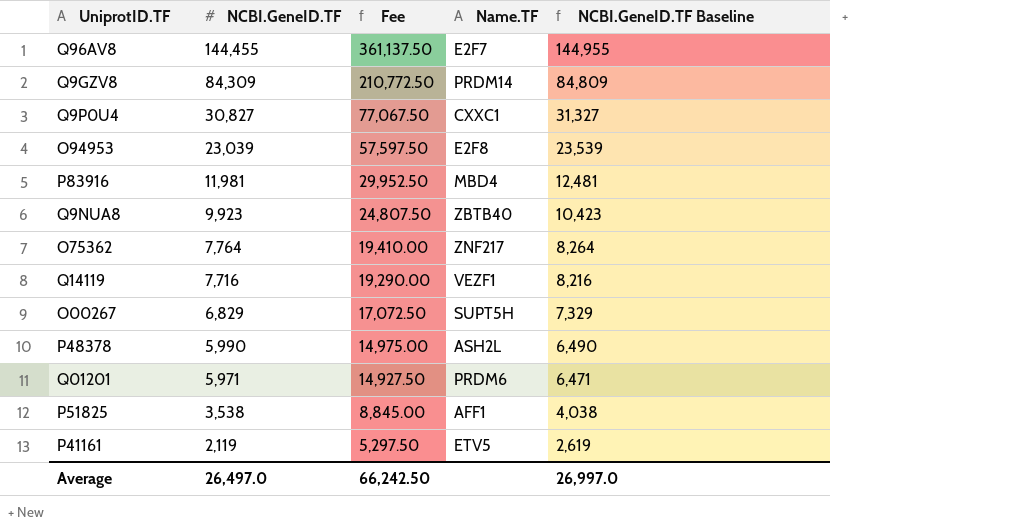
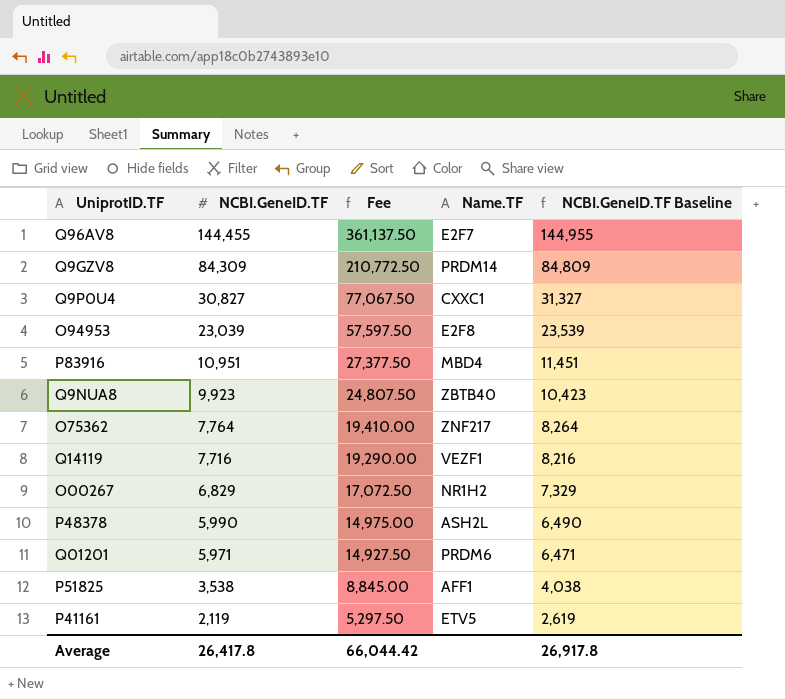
P83916 | NCBI.GeneID.TF: 11,981 -> 10,951
P83916 | Fee: 29,952.50 -> 27,377.50
P83916 | NCBI.GeneID.TF Baseline: 12,481 -> 11,451
O00267 | Name.TF: SUPT5H -> NR1H2
Average | NCBI.GeneID.TF: 26,497.0 -> 26,417.8
Average | Fee: 66,242.50 -> 66,044.42
Average | NCBI.GeneID.TF Baseline: 26,997.0 -> 26,917.8

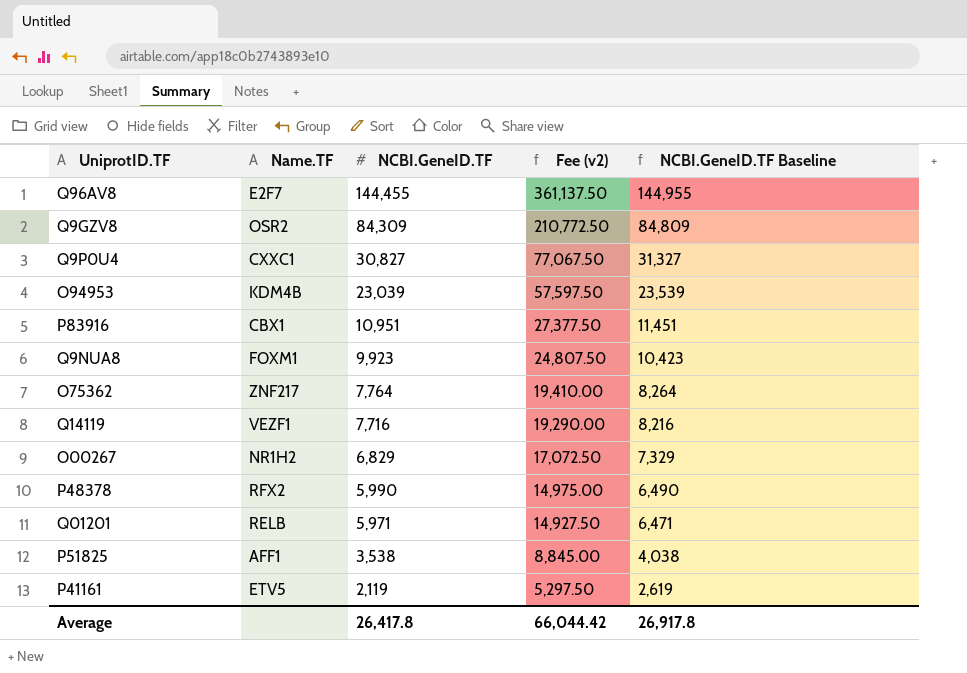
column Name.TF | position: 4 -> 2
column name: Fee -> Fee (v2)
Q9GZV8 | Name.TF: PRDM14 -> OSR2
O94953 | Name.TF: E2F8 -> KDM4B
P83916 | Name.TF: MBD4 -> CBX1
Q9NUA8 | Name.TF: ZBTB40 -> FOXM1
P48378 | Name.TF: ASH2L -> RFX2
Q01201 | Name.TF: PRDM6 -> RELB

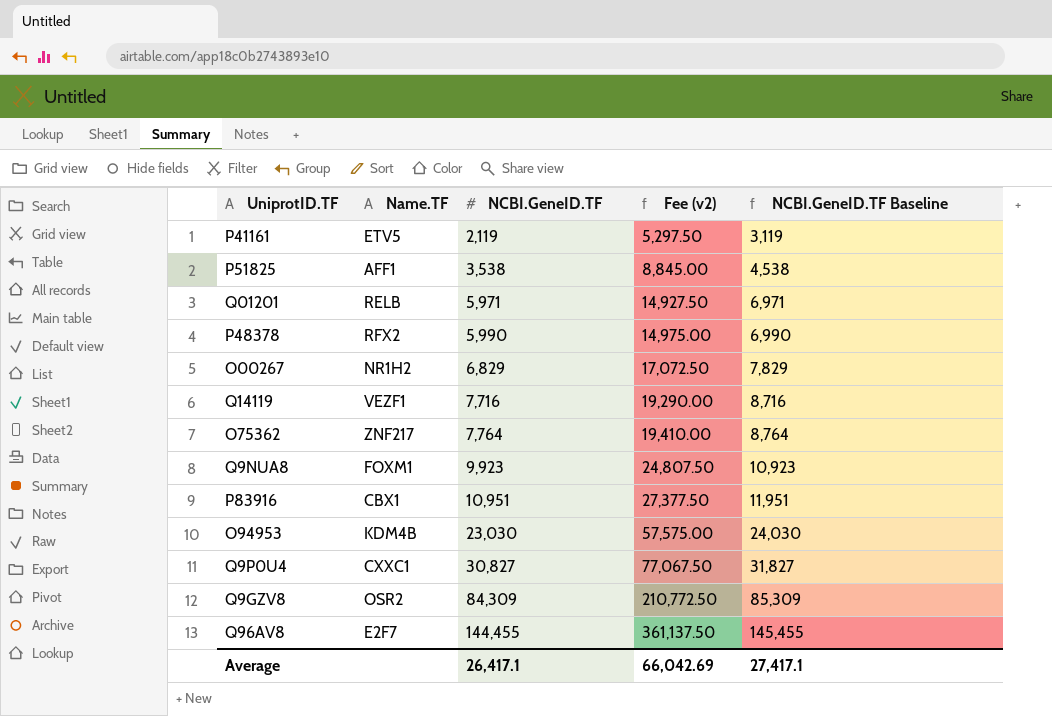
row order: NCBI.GeneID.TF descending -> NCBI.GeneID.TF ascending
column NCBI.GeneID.TF Baseline | formula: [NCBI.GeneID.TF] + 500 -> [NCBI.GeneID.TF] + 1000
O94953 | NCBI.GeneID.TF: 23,039 -> 23,030
O94953 | Fee (v2): 57,597.50 -> 57,575.00
Average | NCBI.GeneID.TF: 26,417.8 -> 26,417.1
Average | Fee (v2): 66,044.42 -> 66,042.69
Average | NCBI.GeneID.TF Baseline: 26,917.8 -> 27,417.1

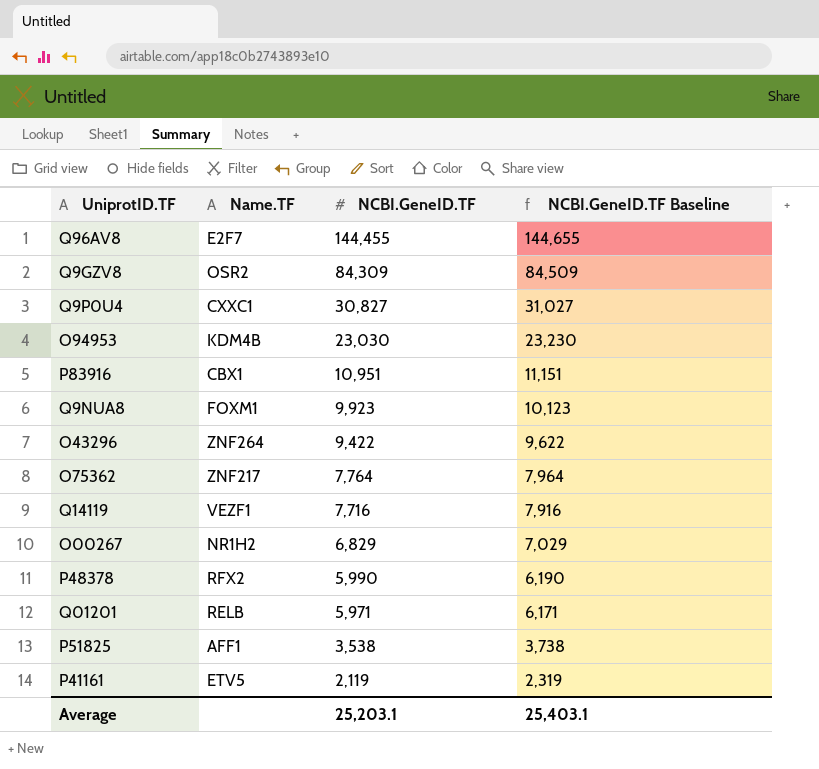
row order: NCBI.GeneID.TF ascending -> NCBI.GeneID.TF descending
column Fee (v2) | formula: [NCBI.GeneID.TF] * 2.5 -> none
column NCBI.GeneID.TF Baseline | formula: [NCBI.GeneID.TF] + 1000 -> [NCBI.GeneID.TF] + 200
row O43296: none -> ZNF264 | 9,422 | 9,622
Average | NCBI.GeneID.TF: 26,417.1 -> 25,203.1
Average | NCBI.GeneID.TF Baseline: 27,417.1 -> 25,403.1

